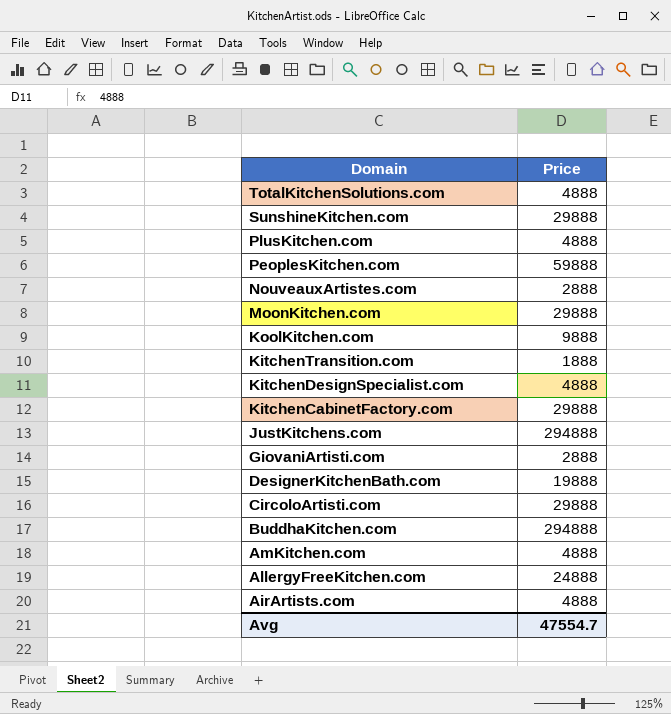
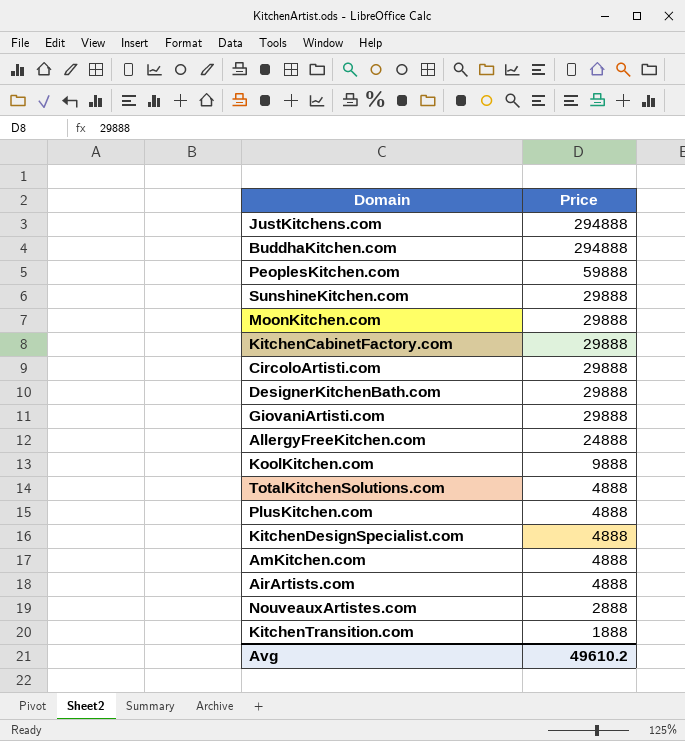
row order: Domain descending -> Price descending
DesignerKitchenBath.com | Price: 19888 -> 29888
GiovaniArtisti.com | Price: 2888 -> 29888
Avg | Price: 47554.7 -> 49610.2

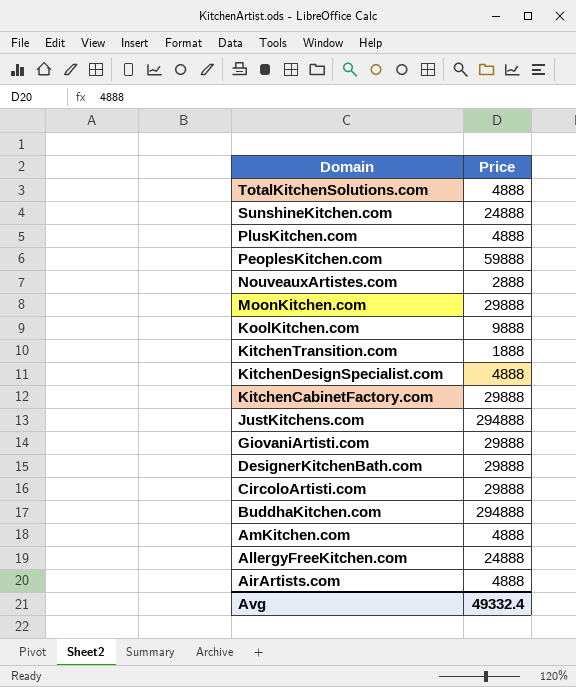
row order: Price descending -> Domain descending
SunshineKitchen.com | Price: 29888 -> 24888
Avg | Price: 49610.2 -> 49332.4

